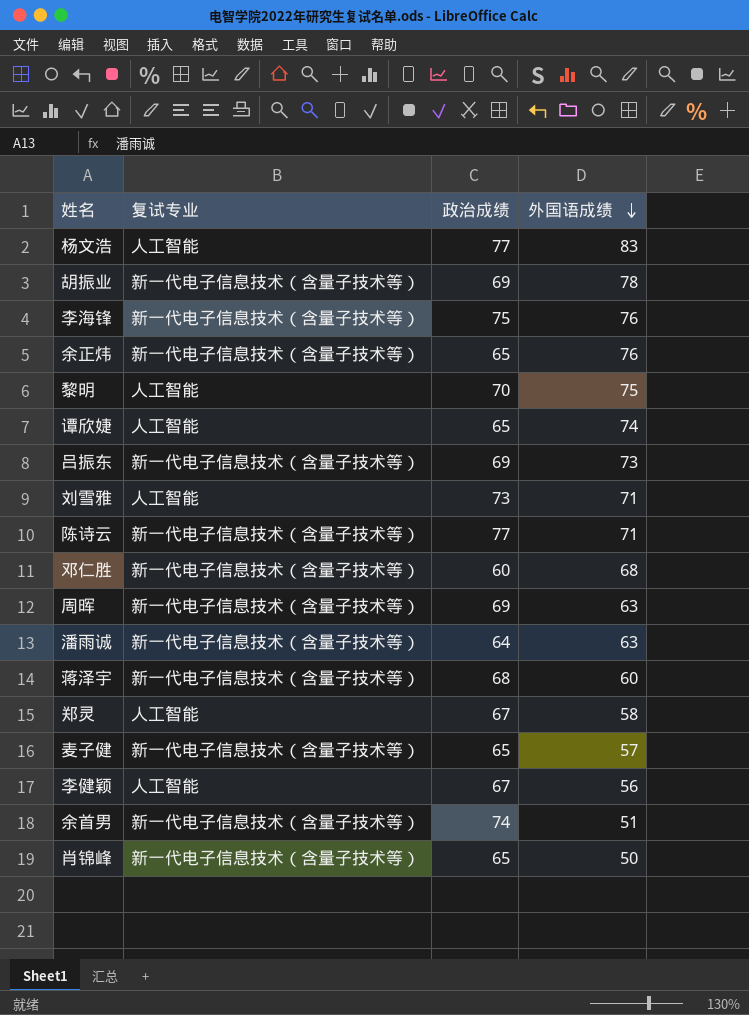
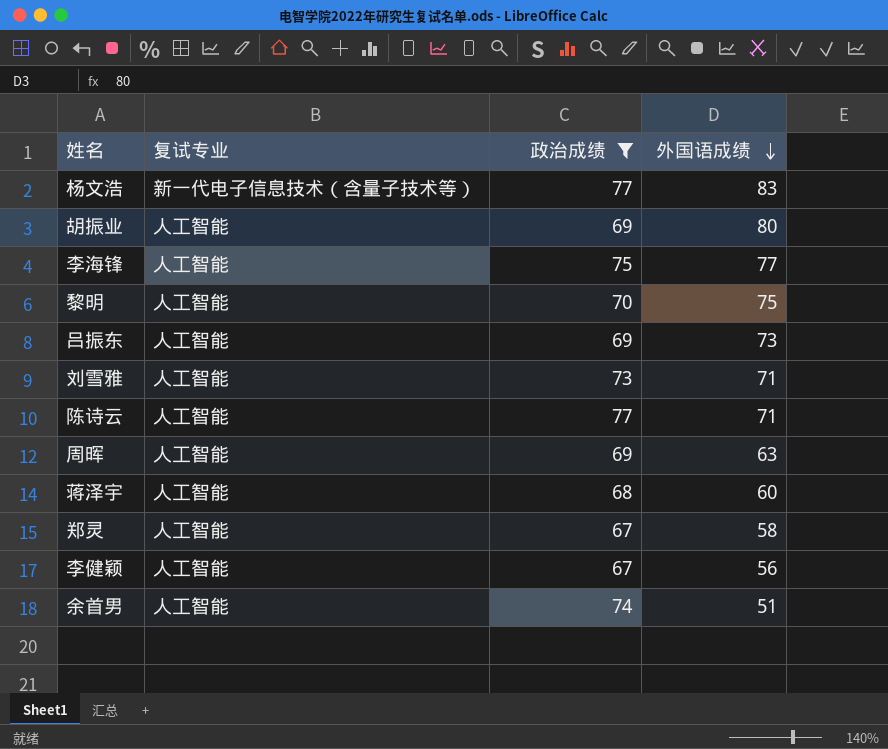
filter: none -> 政治成绩 >= 67
杨文浩 | 复试专业: 人工智能 -> 新一代电子信息技术（含量子技术等）
胡振业 | 复试专业: 新一代电子信息技术（含量子技术等） -> 人工智能
胡振业 | 外国语成绩: 78 -> 80
李海锋 | 复试专业: 新一代电子信息技术（含量子技术等） -> 人工智能
李海锋 | 外国语成绩: 76 -> 77
吕振东 | 复试专业: 新一代电子信息技术（含量子技术等） -> 人工智能
陈诗云 | 复试专业: 新一代电子信息技术（含量子技术等） -> 人工智能
周晖 | 复试专业: 新一代电子信息技术（含量子技术等） -> 人工智能
蒋泽宇 | 复试专业: 新一代电子信息技术（含量子技术等） -> 人工智能
余首男 | 复试专业: 新一代电子信息技术（含量子技术等） -> 人工智能

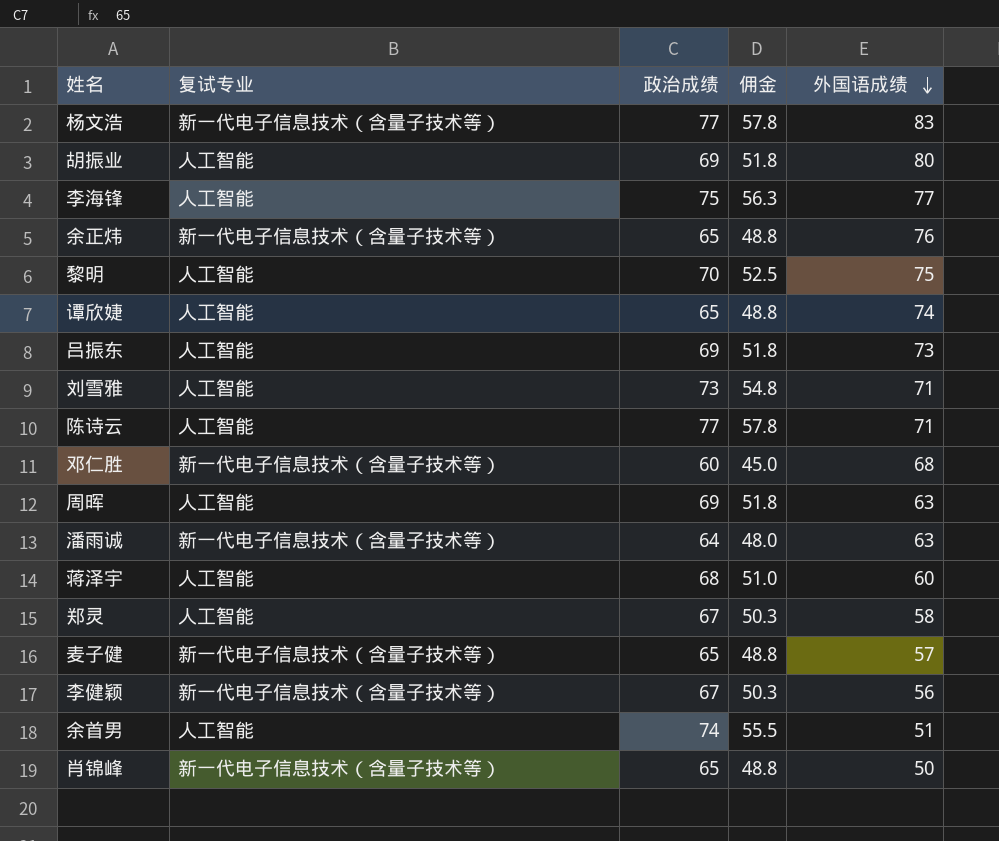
filter: 政治成绩 >= 67 -> none
column 佣金 | formula: none -> [政治成绩] * 0.75
李健颖 | 复试专业: 人工智能 -> 新一代电子信息技术（含量子技术等）

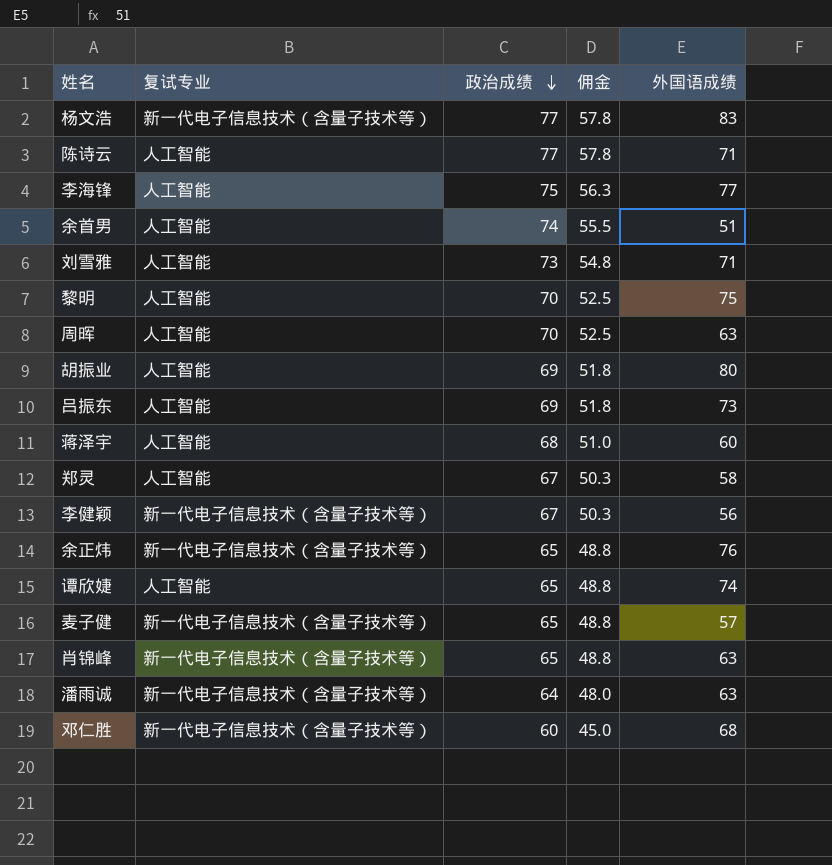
row order: 外国语成绩 descending -> 政治成绩 descending
周晖 | 政治成绩: 69 -> 70
周晖 | 佣金: 51.8 -> 52.5
肖锦峰 | 外国语成绩: 50 -> 63

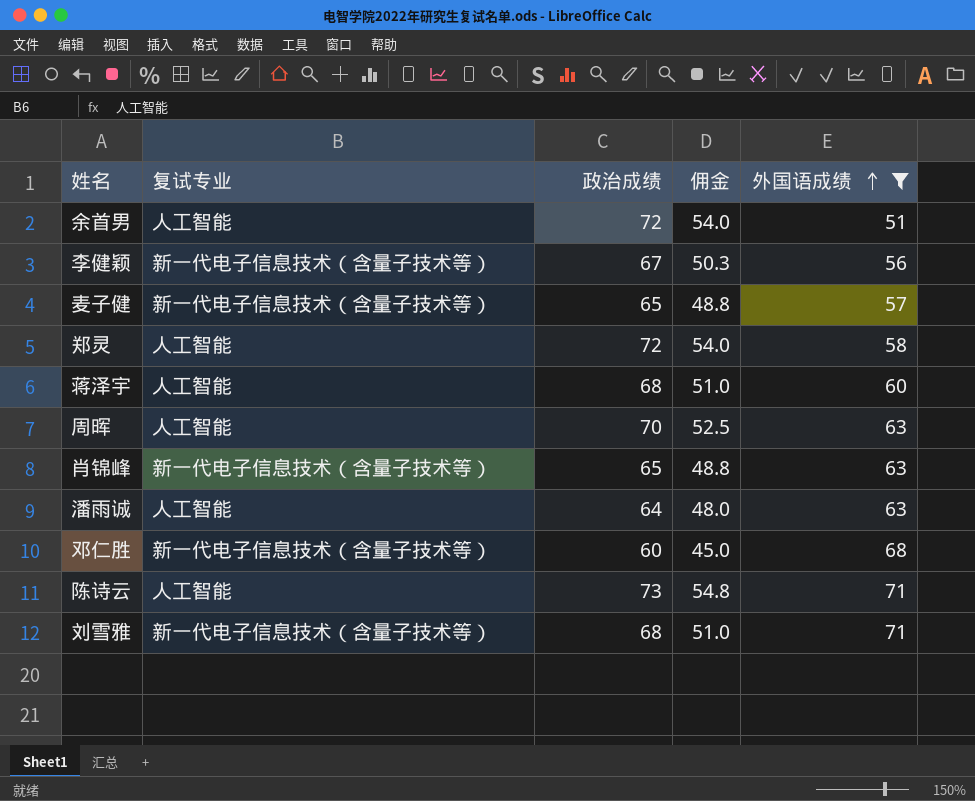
filter: none -> 外国语成绩 <= 71
row order: 政治成绩 descending -> 外国语成绩 ascending
余首男 | 政治成绩: 74 -> 72
余首男 | 佣金: 55.5 -> 54.0
郑灵 | 政治成绩: 67 -> 72
郑灵 | 佣金: 50.3 -> 54.0
潘雨诚 | 复试专业: 新一代电子信息技术（含量子技术等） -> 人工智能
陈诗云 | 政治成绩: 77 -> 73
陈诗云 | 佣金: 57.8 -> 54.8
刘雪雅 | 复试专业: 人工智能 -> 新一代电子信息技术（含量子技术等）
刘雪雅 | 政治成绩: 73 -> 68
刘雪雅 | 佣金: 54.8 -> 51.0

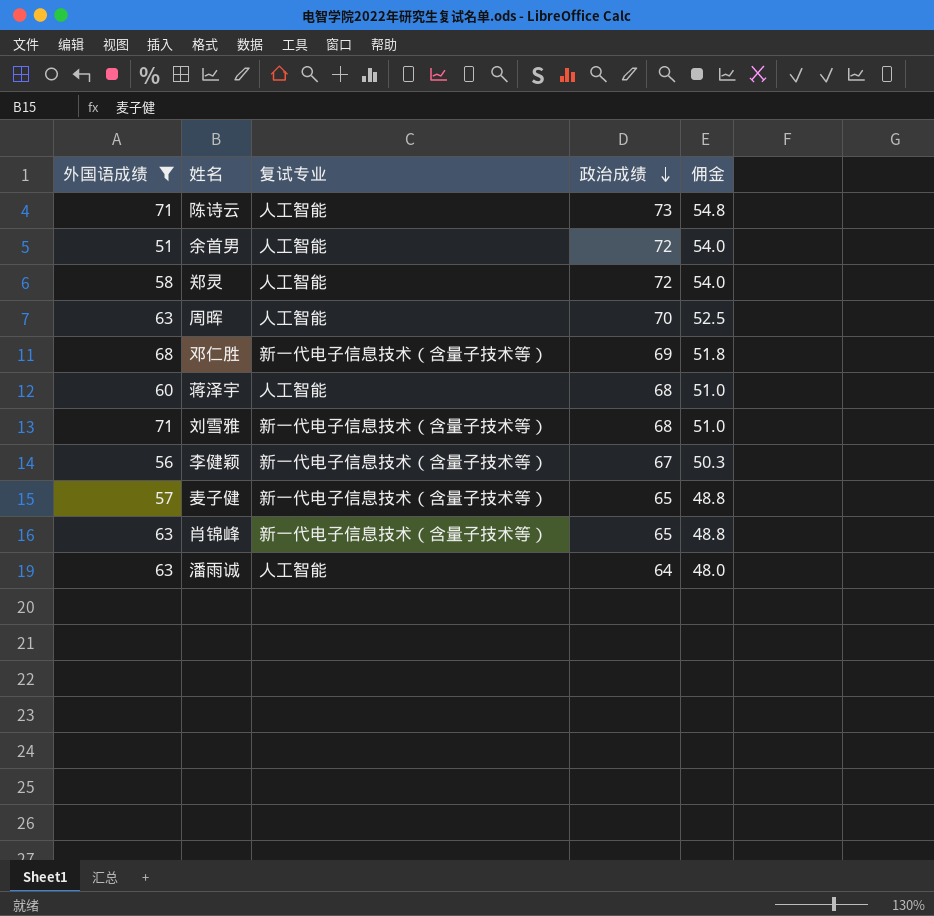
row order: 外国语成绩 ascending -> 政治成绩 descending
column 外国语成绩 | position: 5 -> 1
邓仁胜 | 政治成绩: 60 -> 69
邓仁胜 | 佣金: 45.0 -> 51.8

